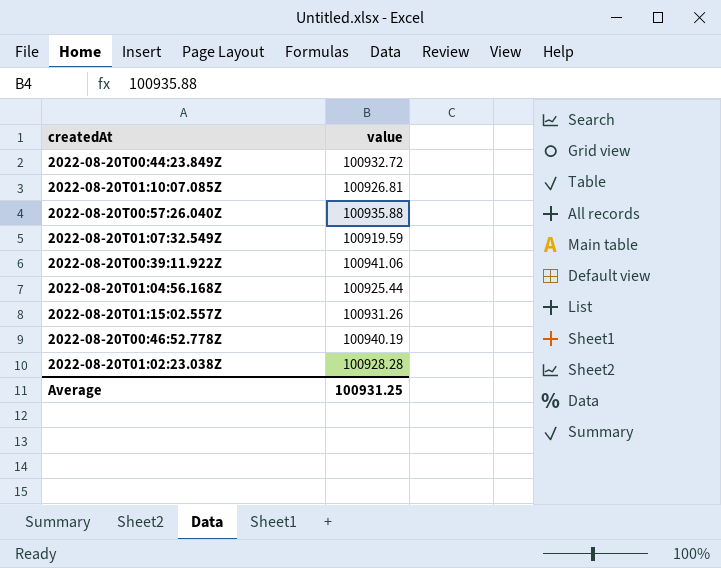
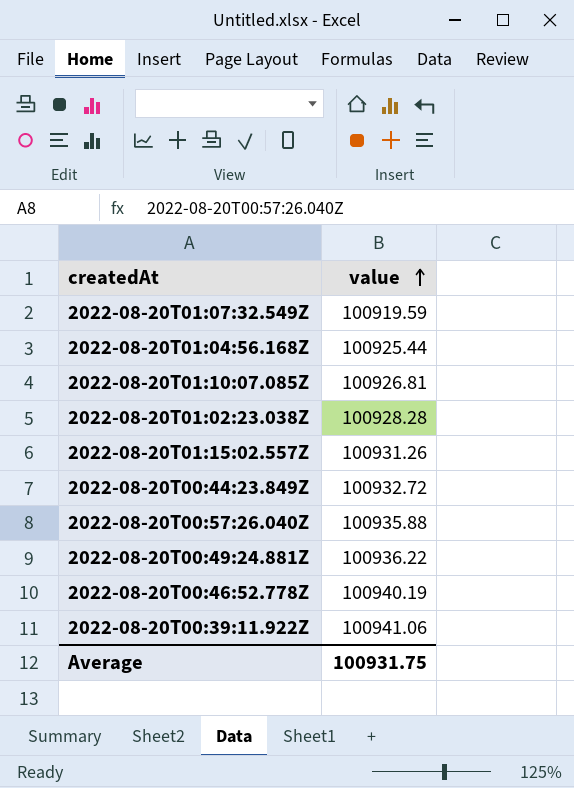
row order: none -> value ascending
row 2022-08-20T00:49:24.881Z: none -> 100936.22
Average | value: 100931.25 -> 100931.75

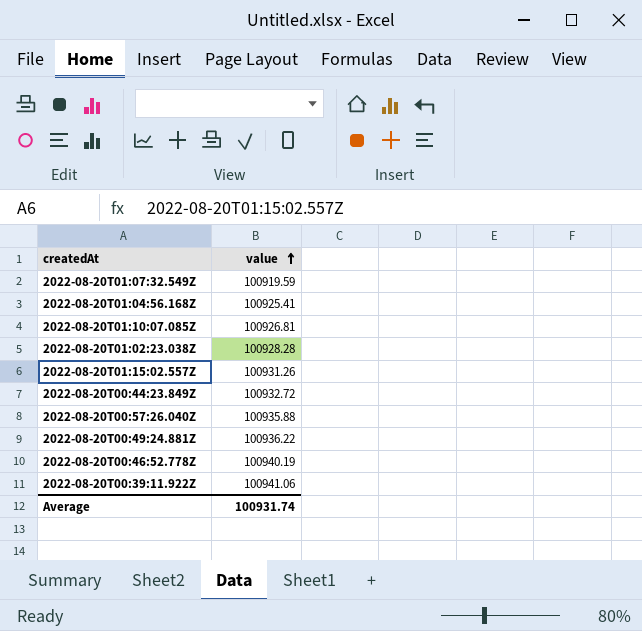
2022-08-20T01:04:56.168Z | value: 100925.44 -> 100925.41
Average | value: 100931.75 -> 100931.74

